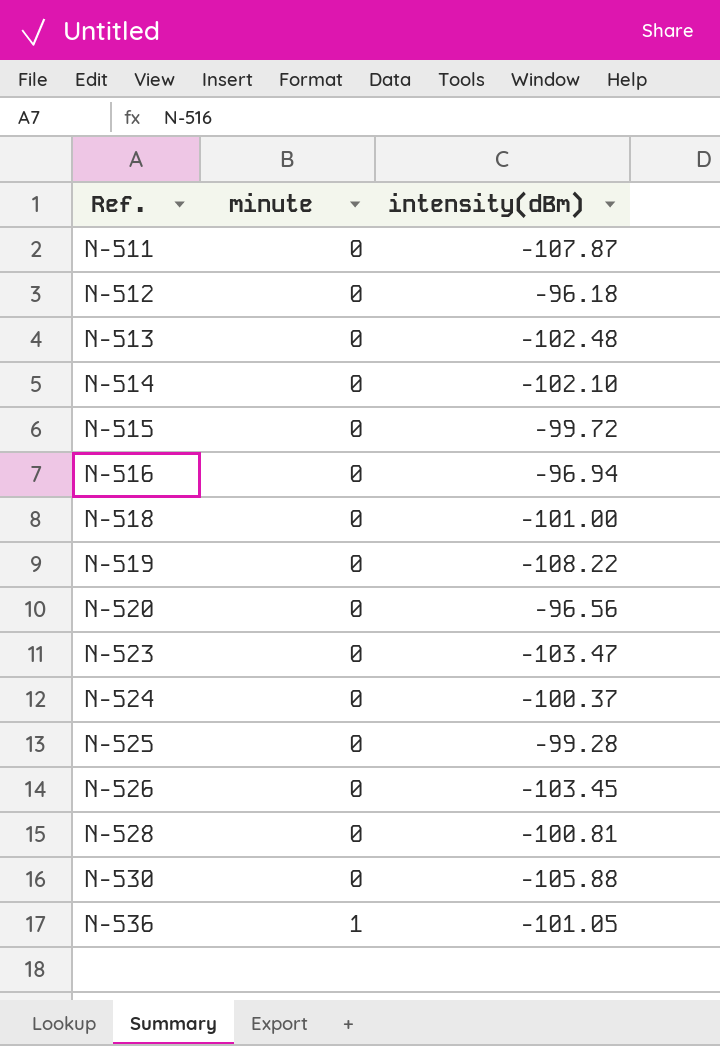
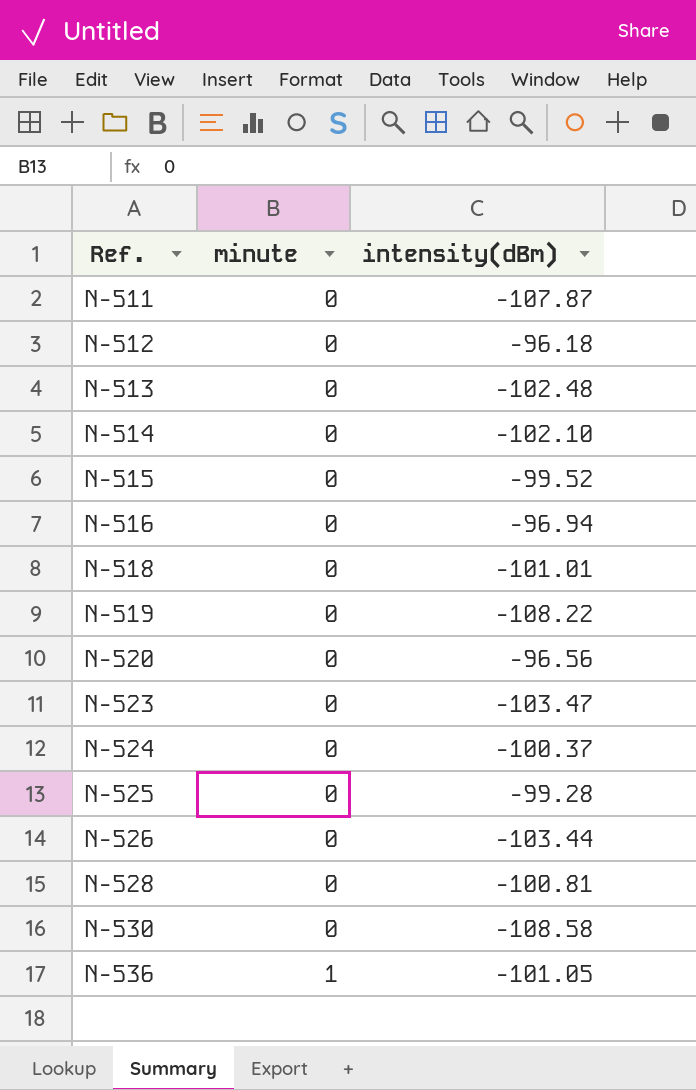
N-515 | intensity(dBm): -99.72 -> -99.52
N-518 | intensity(dBm): -101.00 -> -101.01
N-526 | intensity(dBm): -103.45 -> -103.44
N-530 | intensity(dBm): -105.88 -> -108.58

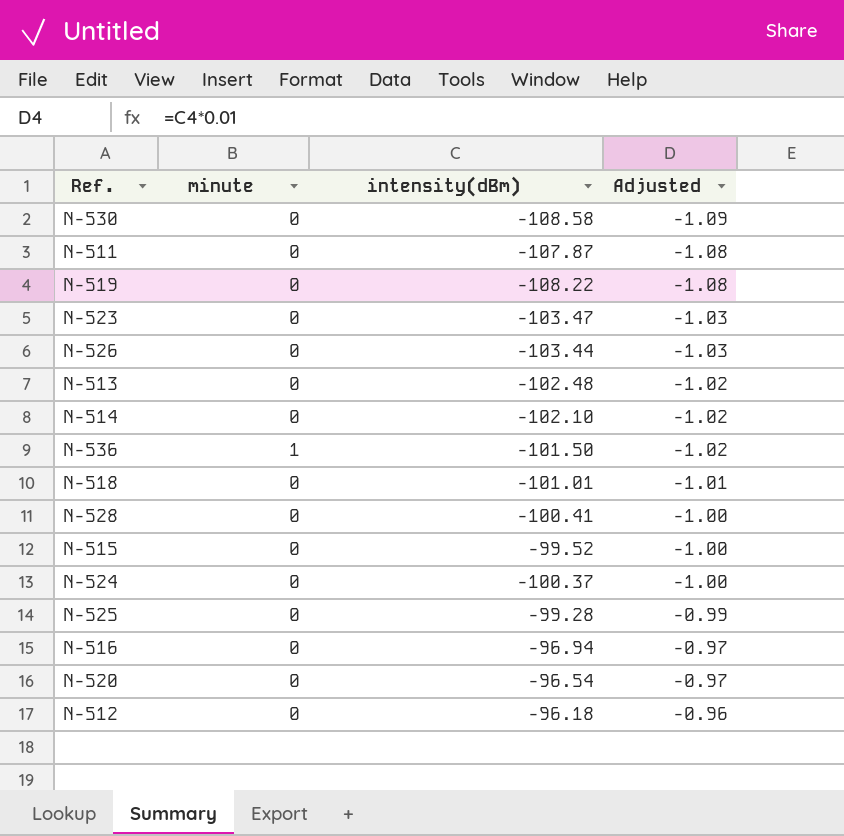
row order: Ref. ascending -> Adjusted ascending
column Adjusted | formula: none -> [intensity(dBm)] * 0.01
N-536 | intensity(dBm): -101.05 -> -101.50
N-528 | intensity(dBm): -100.81 -> -100.41
N-520 | intensity(dBm): -96.56 -> -96.54

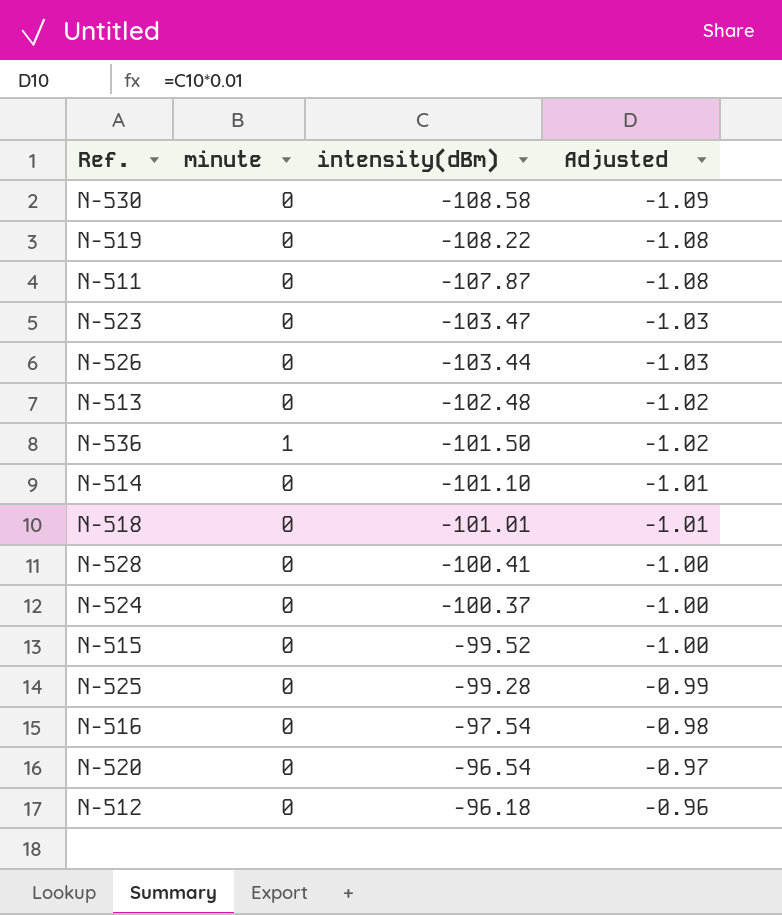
row order: Adjusted ascending -> intensity(dBm) ascending
N-514 | intensity(dBm): -102.10 -> -101.10
N-514 | Adjusted: -1.02 -> -1.01
N-516 | intensity(dBm): -96.94 -> -97.54
N-516 | Adjusted: -0.97 -> -0.98

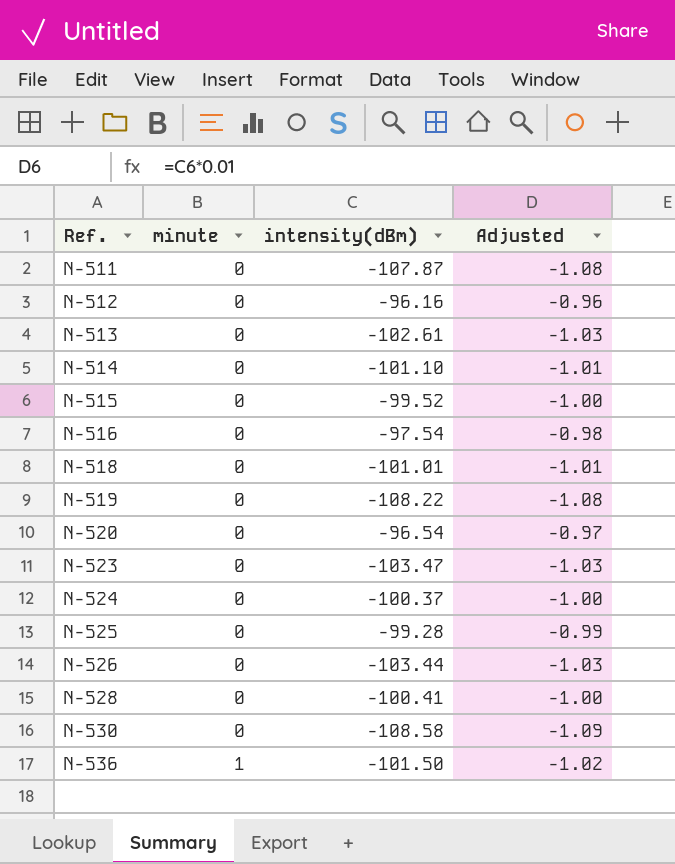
row order: intensity(dBm) ascending -> Ref. ascending
N-512 | intensity(dBm): -96.18 -> -96.16
N-513 | intensity(dBm): -102.48 -> -102.61
N-513 | Adjusted: -1.02 -> -1.03

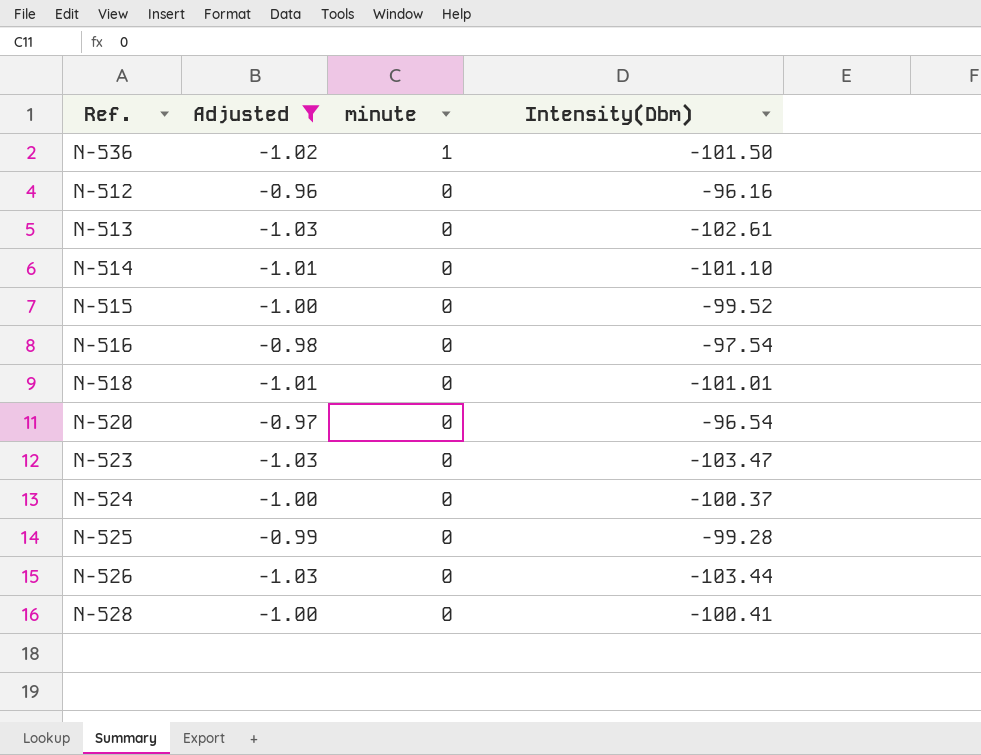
filter: none -> Adjusted >= -1.03
row order: Ref. ascending -> minute descending
column Adjusted | position: 4 -> 2
column name: intensity(dBm) -> Intensity(Dbm)

